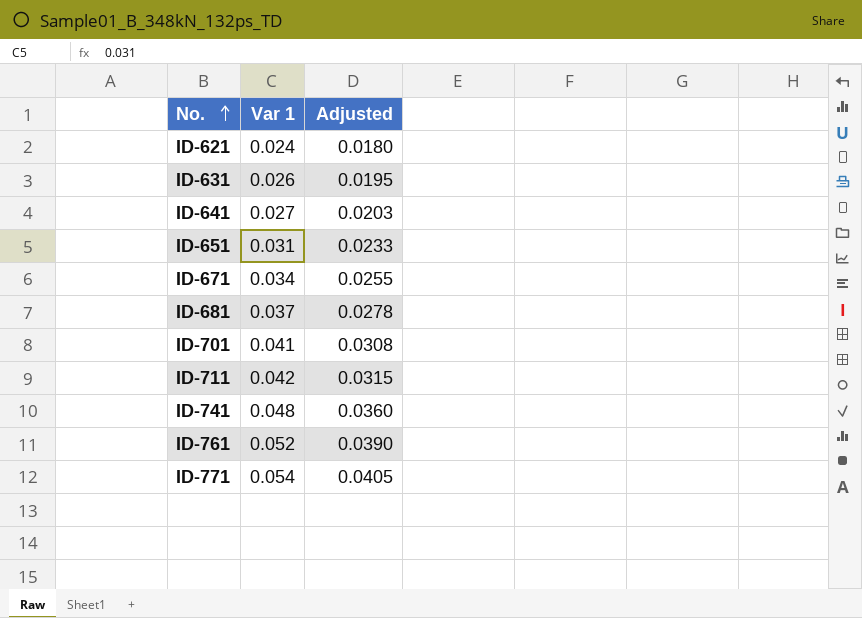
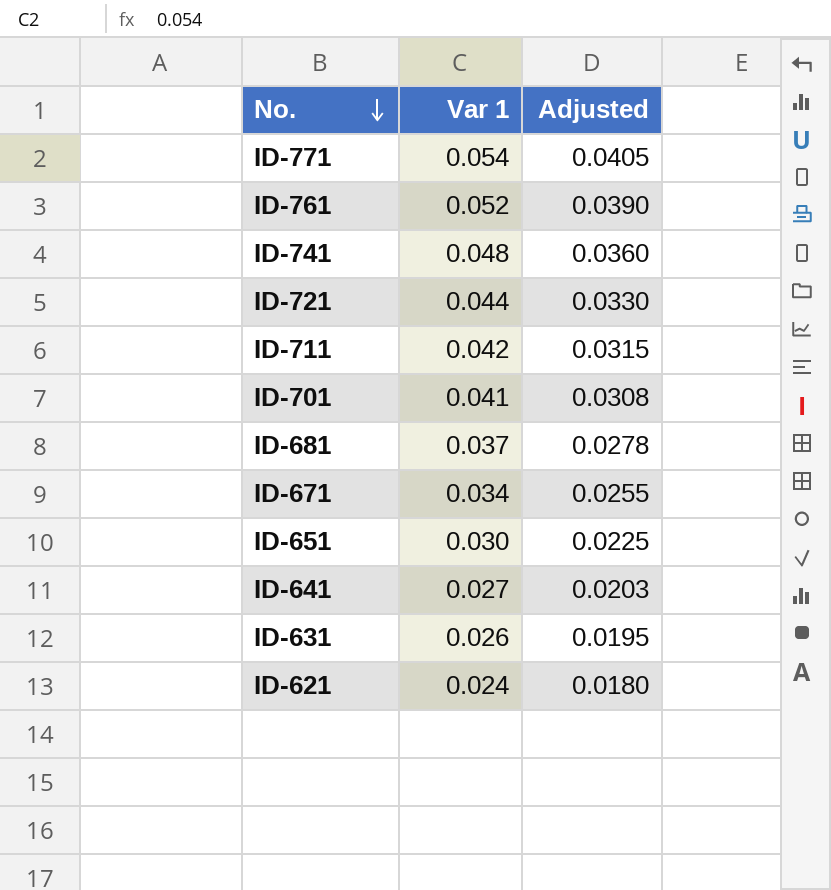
row order: No. ascending -> No. descending
row ID-721: none -> 0.044 | 0.0330
ID-651 | Var 1: 0.031 -> 0.030
ID-651 | Adjusted: 0.0233 -> 0.0225

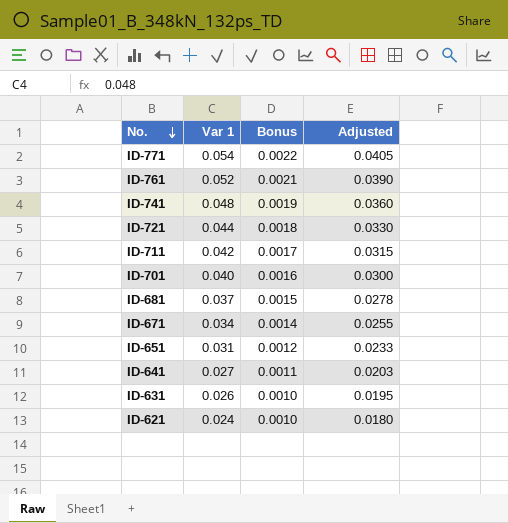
column Bonus | formula: none -> [Var 1] * 0.04
ID-701 | Var 1: 0.041 -> 0.040
ID-701 | Adjusted: 0.0308 -> 0.0300
ID-651 | Var 1: 0.030 -> 0.031
ID-651 | Adjusted: 0.0225 -> 0.0233

